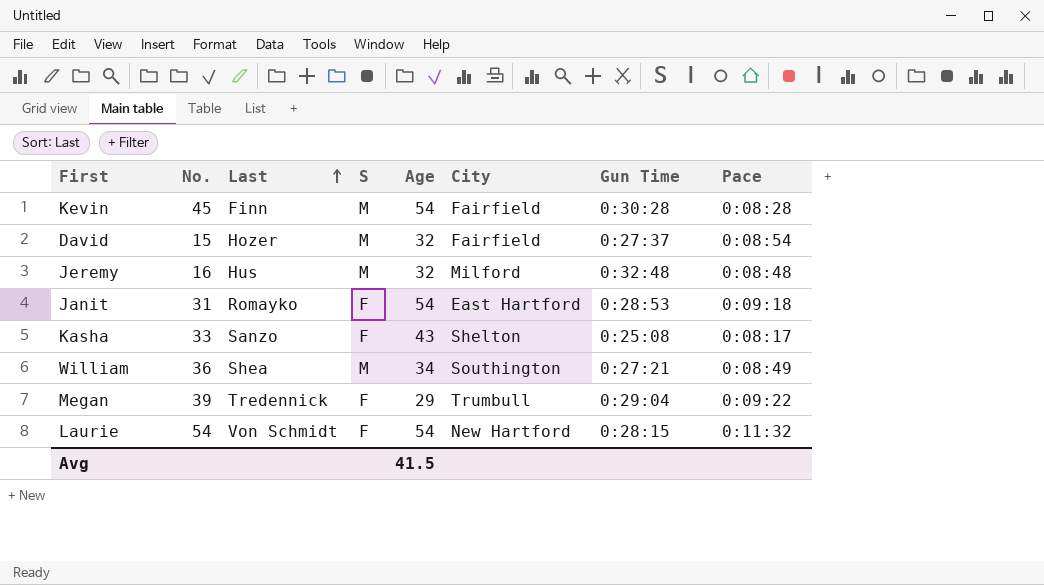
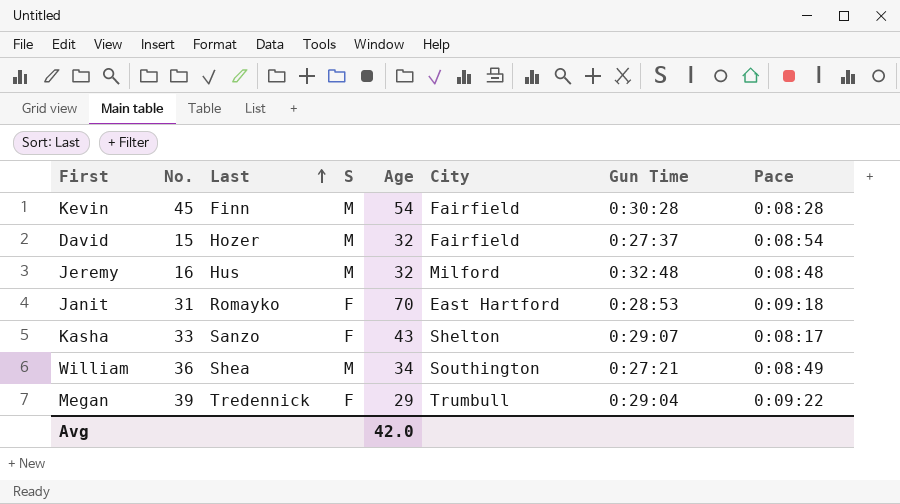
row Laurie: 54 | Von Schmidt | F | 54 | New Hartford | 0:28:15 | 0:11:32 -> none
Janit | Age: 54 -> 70
Kasha | Gun Time: 0:25:08 -> 0:29:07
Avg | Age: 41.5 -> 42.0

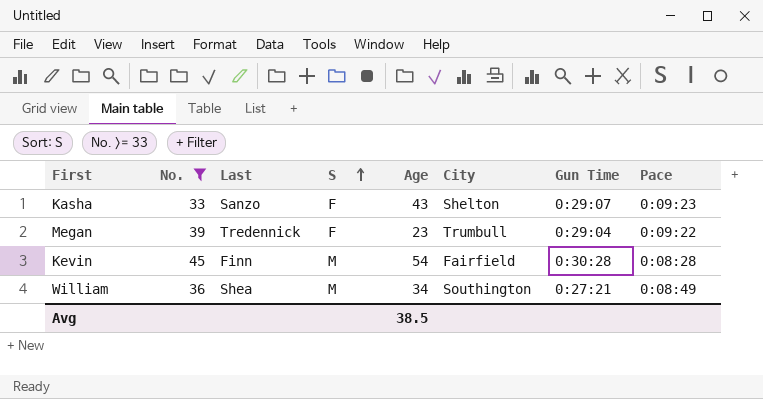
filter: none -> No. >= 33
row order: Last ascending -> S ascending
Kasha | Pace: 0:08:17 -> 0:09:23
Megan | Age: 29 -> 23
Avg | Age: 42.0 -> 38.5

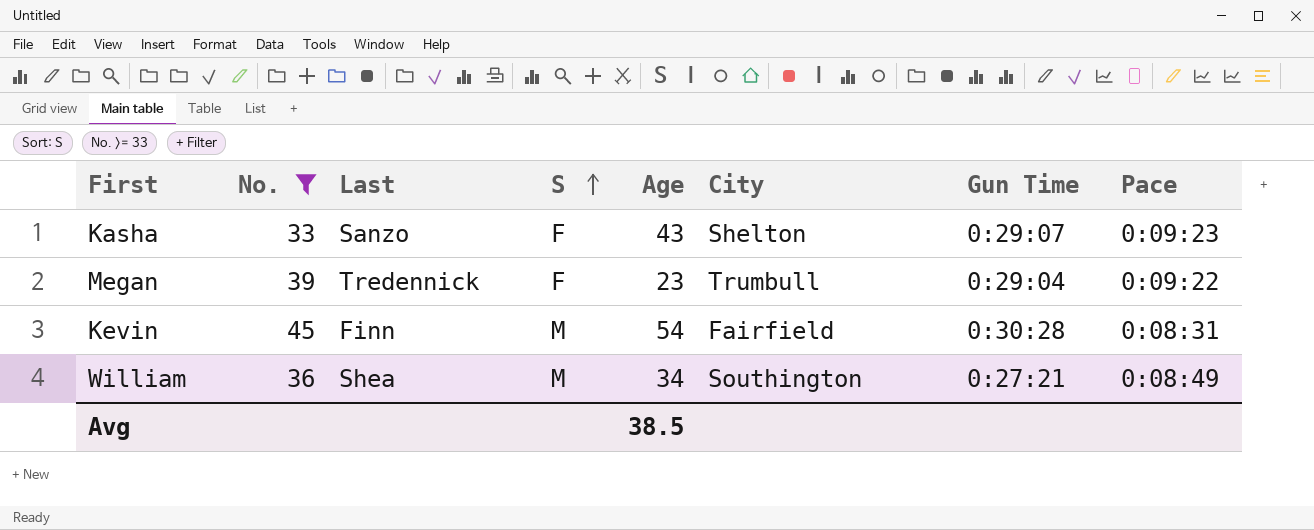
Kevin | Pace: 0:08:28 -> 0:08:31

